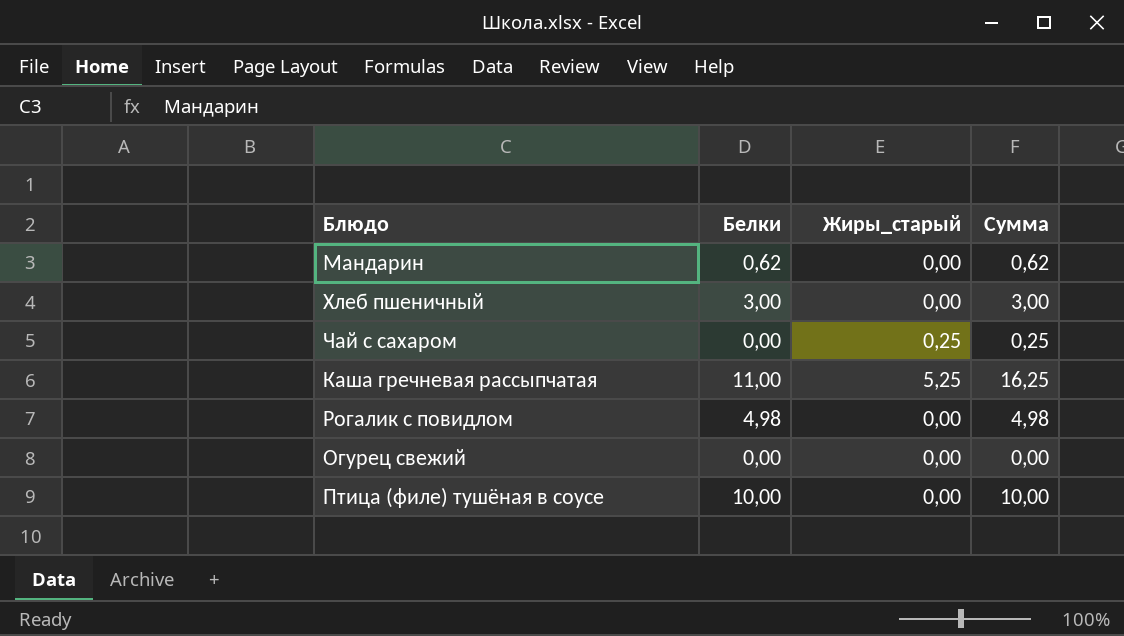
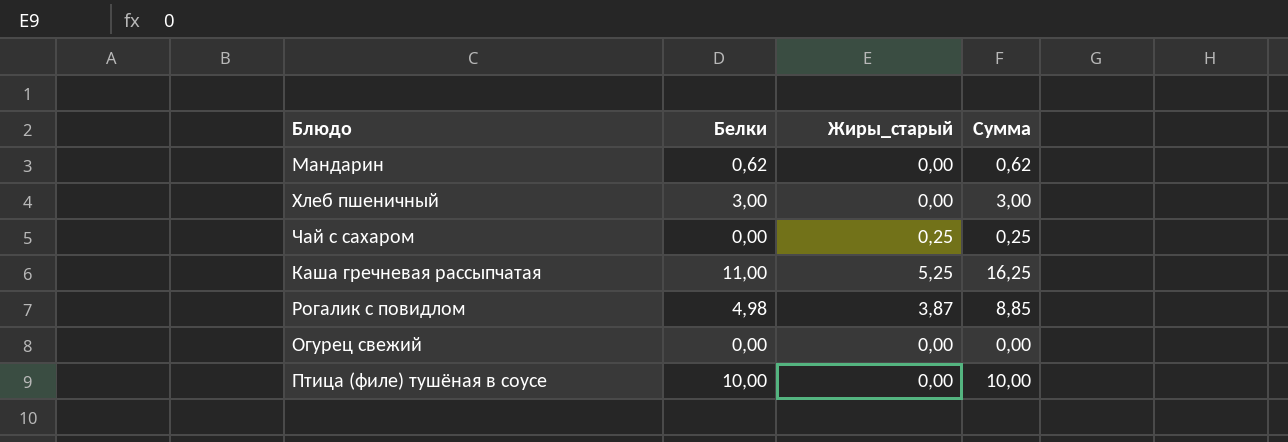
Рогалик с повидлом | Жиры_старый: 0,00 -> 3,87
Рогалик с повидлом | Сумма: 4,98 -> 8,85

